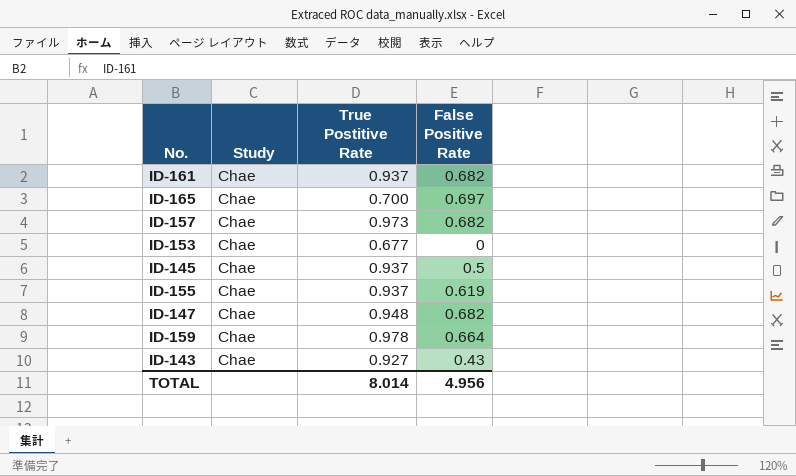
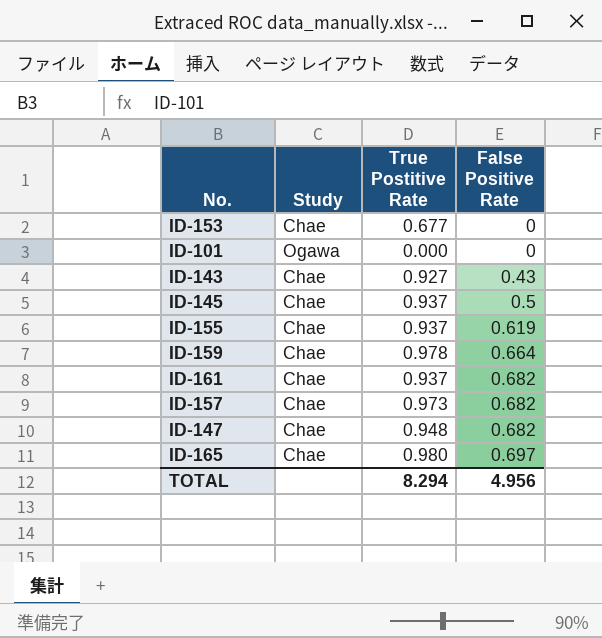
row order: none -> False Positive Rate ascending
row ID-101: none -> Ogawa | 0.000 | 0
ID-165 | True Postitive Rate: 0.700 -> 0.980
TOTAL | True Postitive Rate: 8.014 -> 8.294

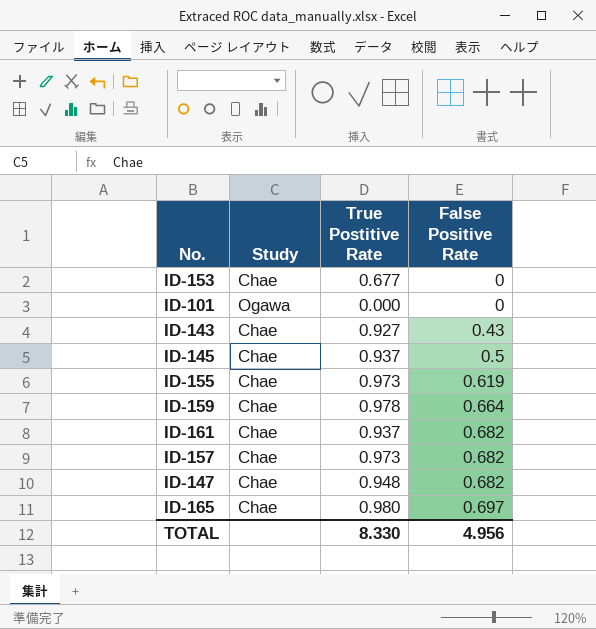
ID-155 | True Postitive Rate: 0.937 -> 0.973
TOTAL | True Postitive Rate: 8.294 -> 8.330

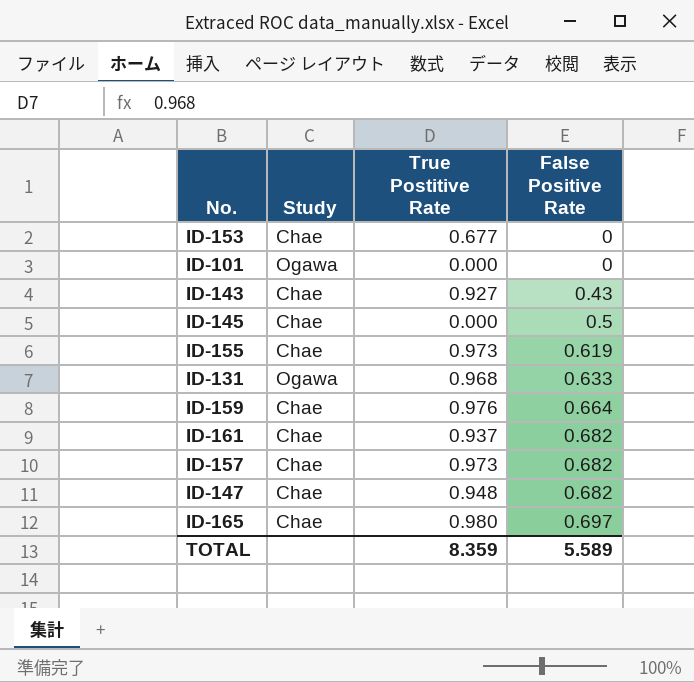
ID-145 | True Postitive Rate: 0.937 -> 0.000
row ID-131: none -> Ogawa | 0.968 | 0.633
ID-159 | True Postitive Rate: 0.978 -> 0.976
TOTAL | True Postitive Rate: 8.330 -> 8.359
TOTAL | False Positive Rate: 4.956 -> 5.589

